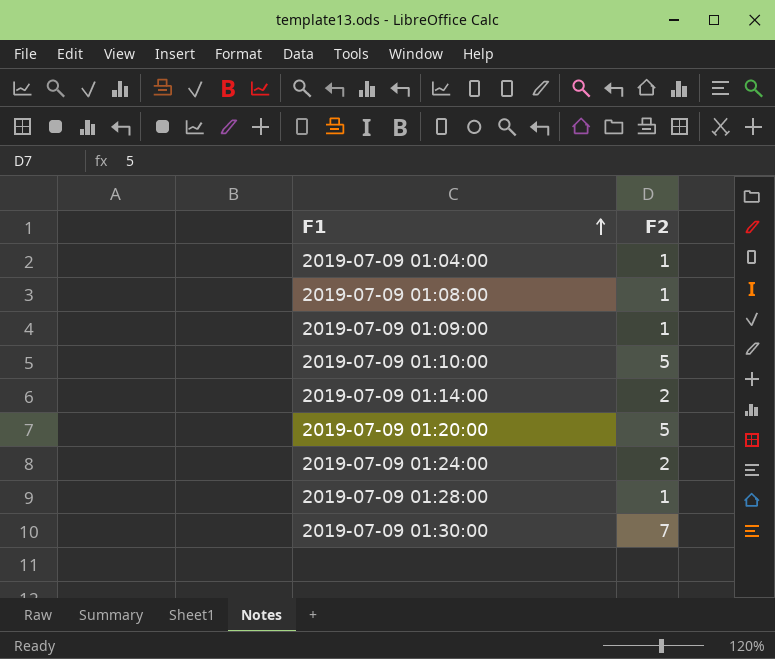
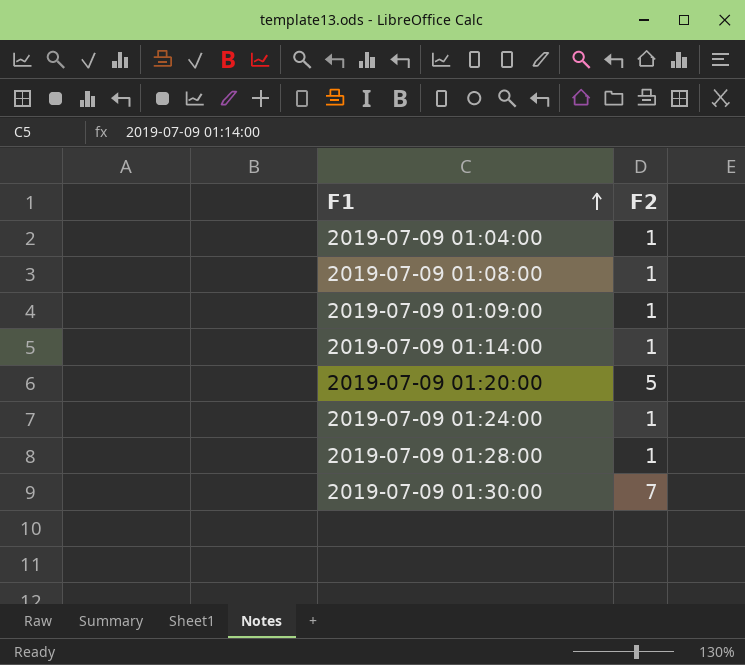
row 2019-07-09 01:10:00: 5 -> none
2019-07-09 01:14:00 | F2: 2 -> 1
2019-07-09 01:24:00 | F2: 2 -> 1

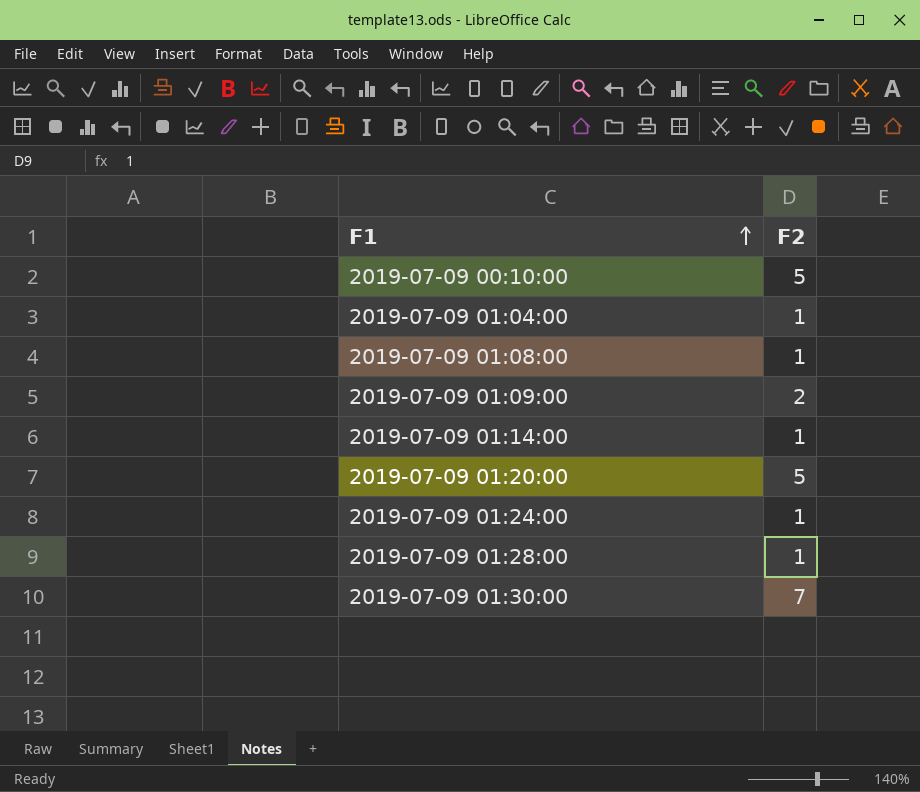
row 2019-07-09 00:10:00: none -> 5
2019-07-09 01:09:00 | F2: 1 -> 2

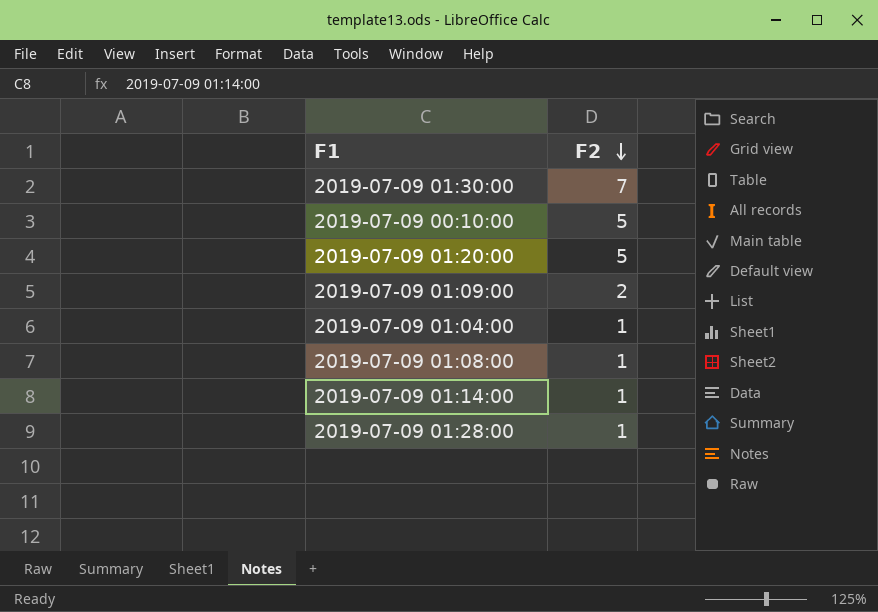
row order: F1 ascending -> F2 descending
row 2019-07-09 01:24:00: 1 -> none

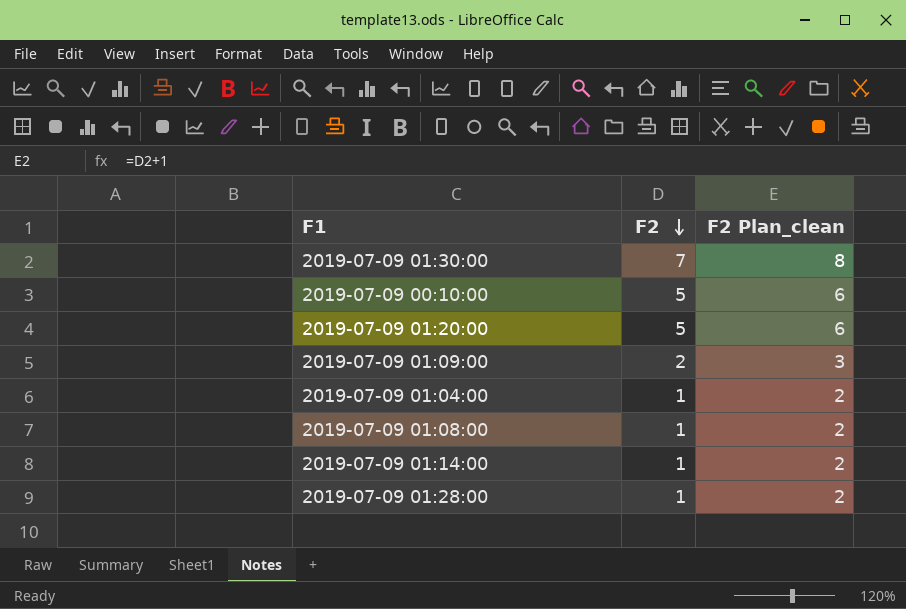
column F2 Plan_clean | formula: none -> [F2] + 1

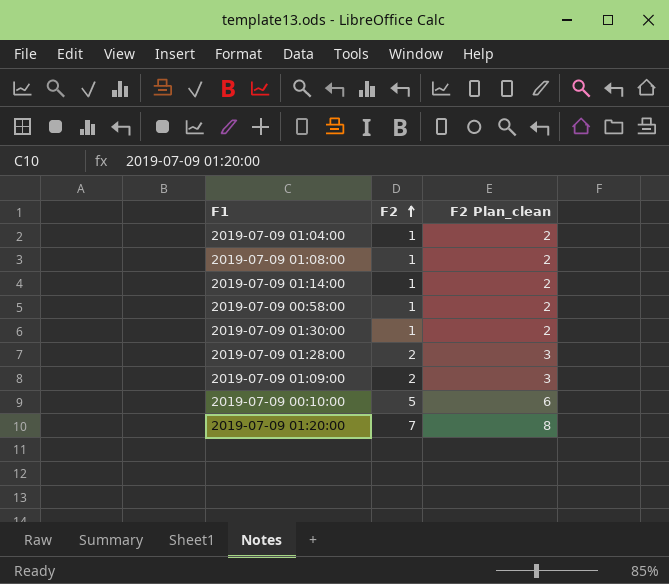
row order: F2 descending -> F2 ascending
row 2019-07-09 00:58:00: none -> 1 | 2
2019-07-09 01:30:00 | F2: 7 -> 1
2019-07-09 01:30:00 | F2 Plan_clean: 8 -> 2
2019-07-09 01:28:00 | F2: 1 -> 2
2019-07-09 01:28:00 | F2 Plan_clean: 2 -> 3
2019-07-09 01:20:00 | F2: 5 -> 7
2019-07-09 01:20:00 | F2 Plan_clean: 6 -> 8

